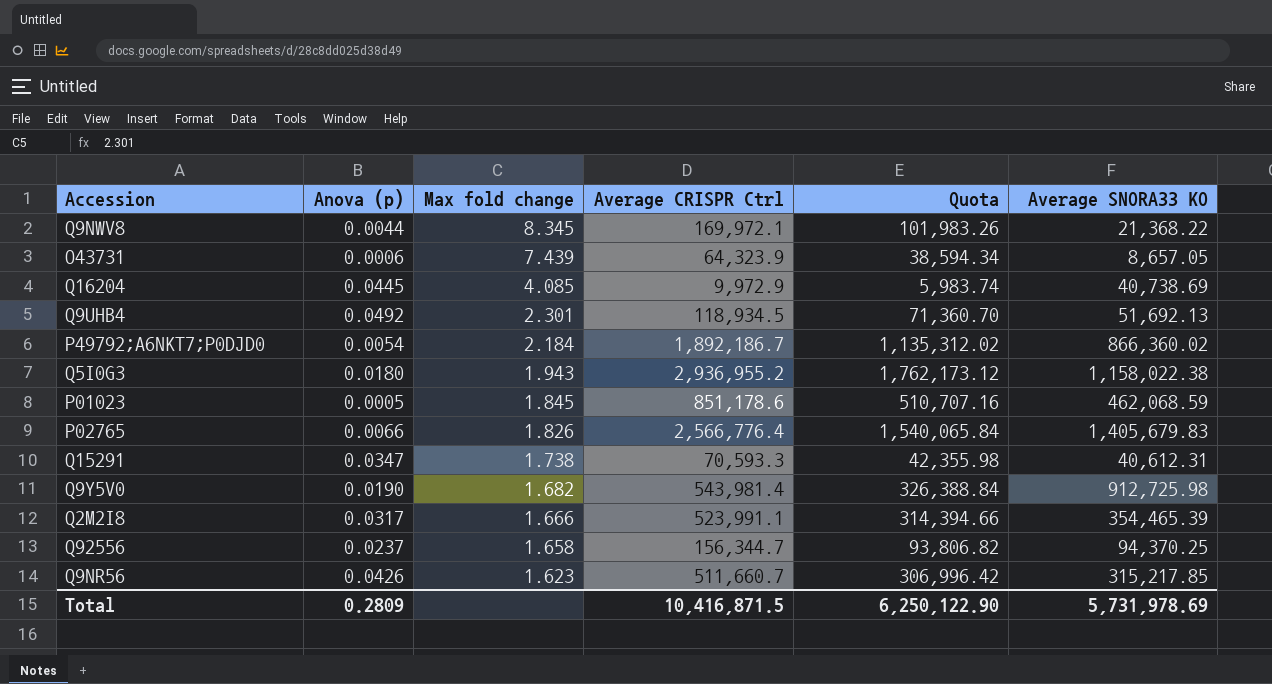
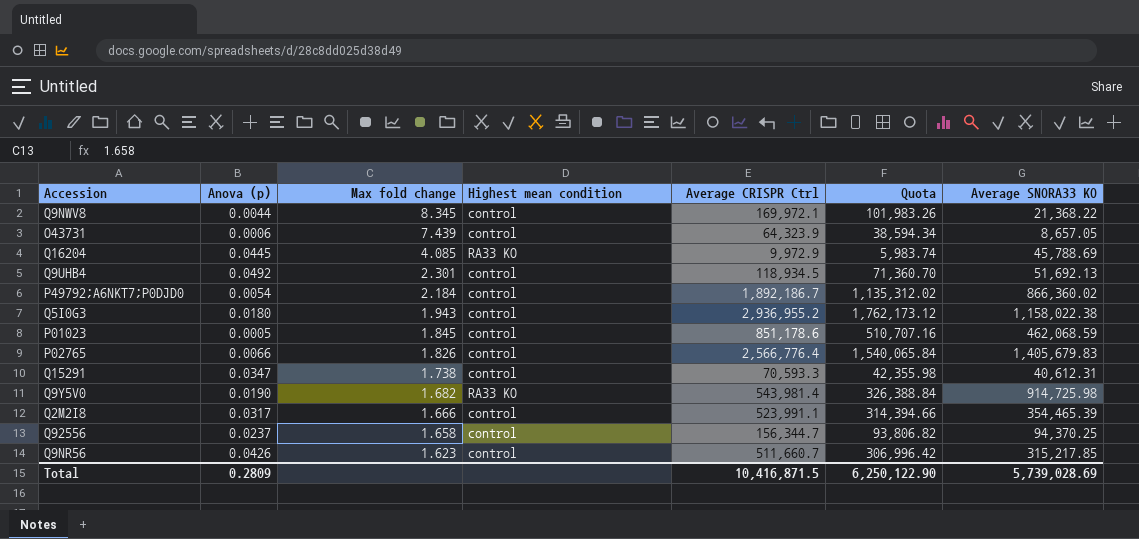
column Highest mean condition | position: none -> 4
Q16204 | Average SNORA33 KO: 40,738.69 -> 45,788.69
Q9Y5V0 | Average SNORA33 KO: 912,725.98 -> 914,725.98
Total | Average SNORA33 KO: 5,731,978.69 -> 5,739,028.69

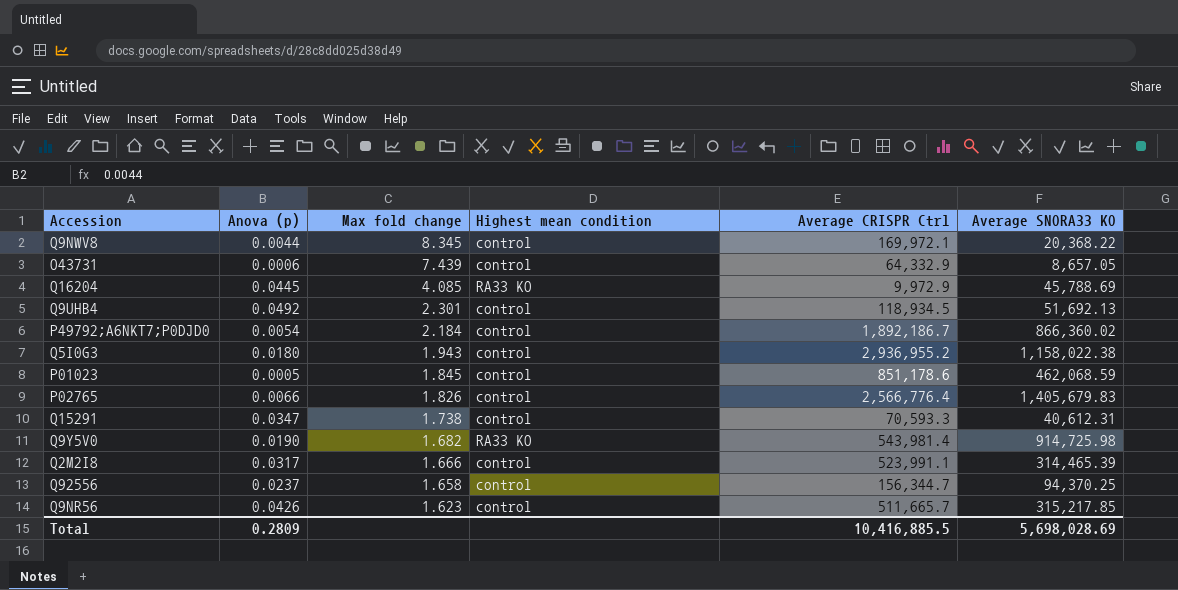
column Quota | formula: [Average CRISPR Ctrl] * 0.6 -> none
Q9NWV8 | Average SNORA33 KO: 21,368.22 -> 20,368.22
O43731 | Average CRISPR Ctrl: 64,323.9 -> 64,332.9
Q2M2I8 | Average SNORA33 KO: 354,465.39 -> 314,465.39
Q9NR56 | Average CRISPR Ctrl: 511,660.7 -> 511,665.7
Total | Average CRISPR Ctrl: 10,416,871.5 -> 10,416,885.5
Total | Average SNORA33 KO: 5,739,028.69 -> 5,698,028.69

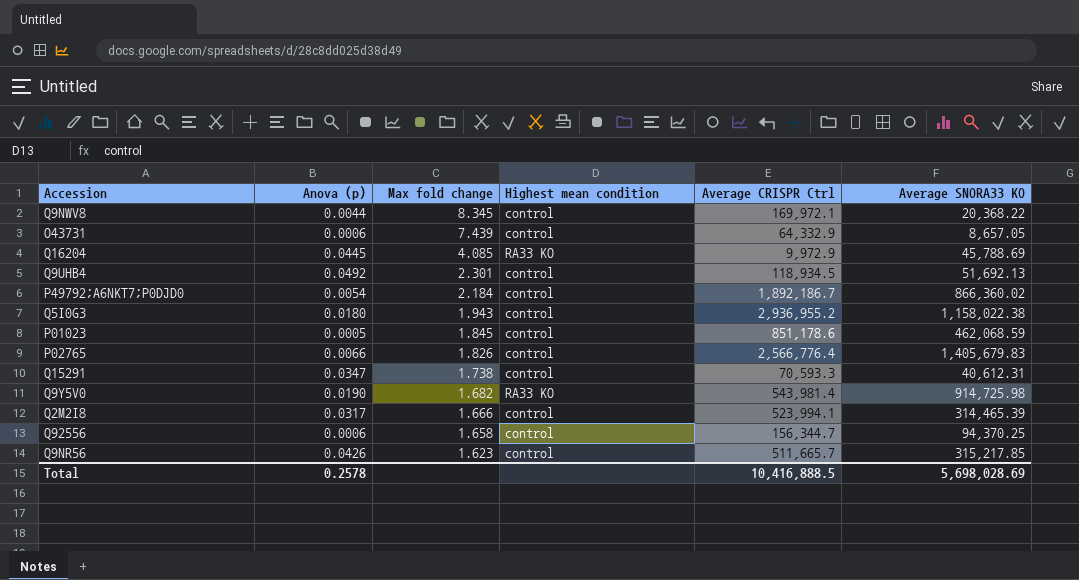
Q2M2I8 | Average CRISPR Ctrl: 523,991.1 -> 523,994.1
Q92556 | Anova (p): 0.0237 -> 0.0006
Total | Anova (p): 0.2809 -> 0.2578
Total | Average CRISPR Ctrl: 10,416,885.5 -> 10,416,888.5

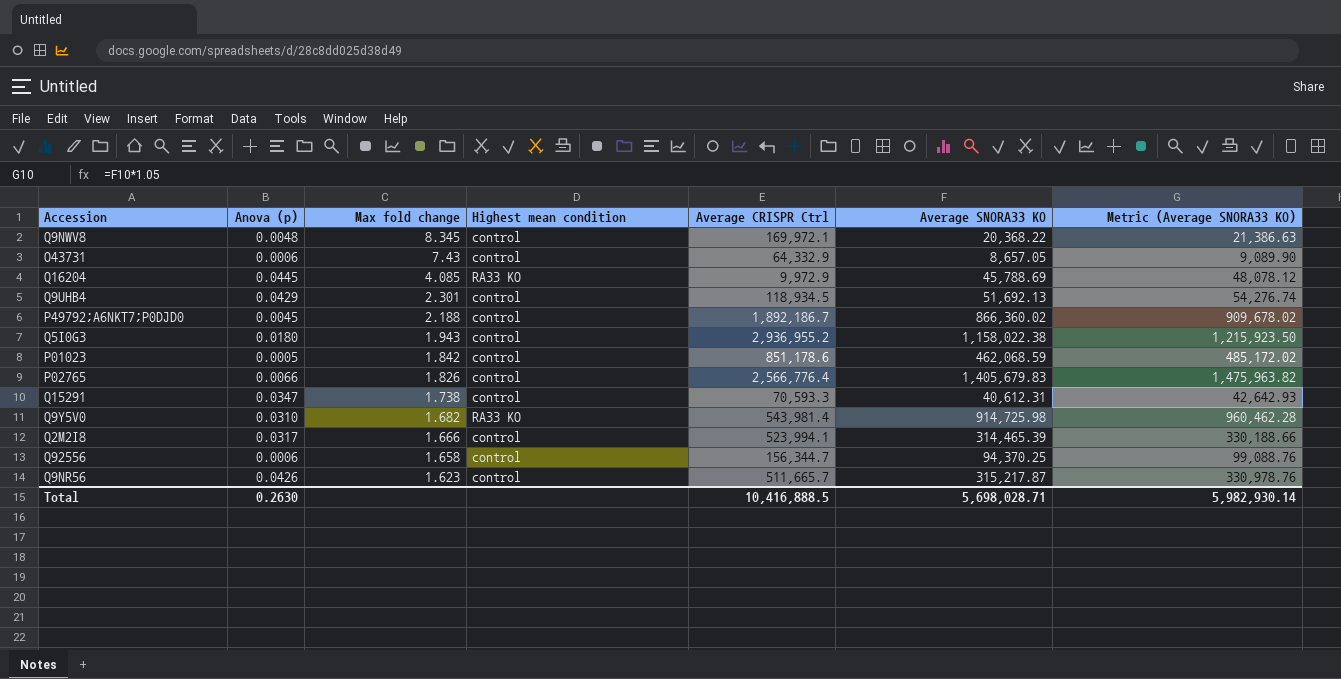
column Metric (Average SNORA33 KO) | formula: none -> [Average SNORA33 KO] * 1.05
Q9NWV8 | Anova (p): 0.0044 -> 0.0048
O43731 | Max fold change: 7.439 -> 7.43
Q9UHB4 | Anova (p): 0.0492 -> 0.0429
P49792;A6NKT7;P0DJD0 | Anova (p): 0.0054 -> 0.0045
P49792;A6NKT7;P0DJD0 | Max fold change: 2.184 -> 2.188
P01023 | Max fold change: 1.845 -> 1.842
Q9Y5V0 | Anova (p): 0.0190 -> 0.0310
Q9NR56 | Average SNORA33 KO: 315,217.85 -> 315,217.87
Total | Anova (p): 0.2578 -> 0.2630
Total | Average SNORA33 KO: 5,698,028.69 -> 5,698,028.71

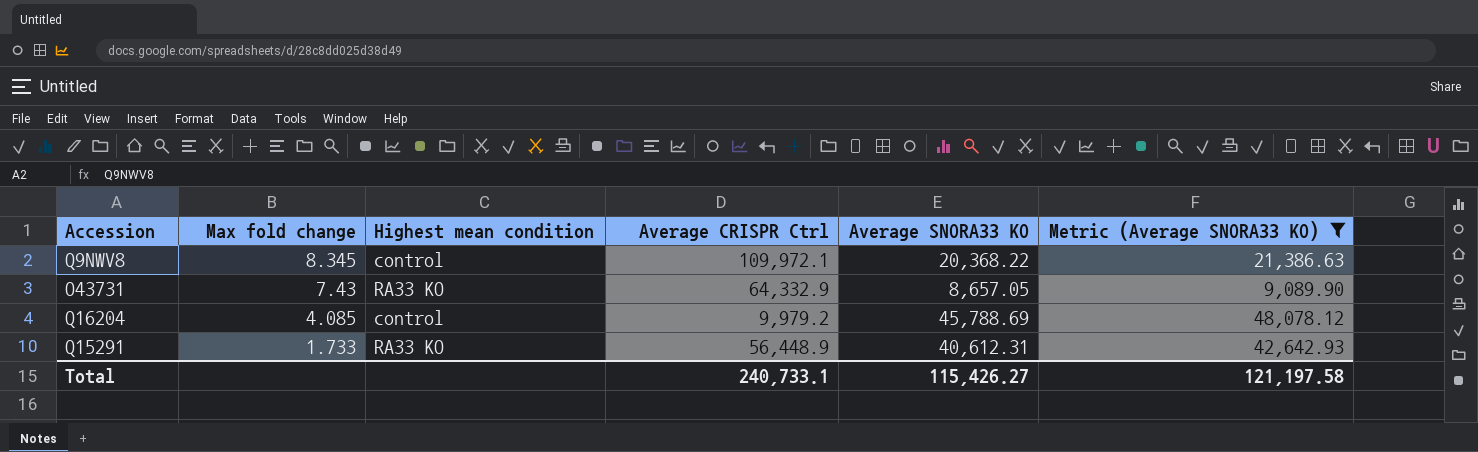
filter: none -> Metric (Average SNORA33 KO) <= 48,078.12
column Anova (p) | position: 2 -> none
Q9NWV8 | Average CRISPR Ctrl: 169,972.1 -> 109,972.1
O43731 | Highest mean condition: control -> RA33 KO
Q16204 | Highest mean condition: RA33 KO -> control
Q16204 | Average CRISPR Ctrl: 9,972.9 -> 9,979.2
Q15291 | Max fold change: 1.738 -> 1.733
Q15291 | Highest mean condition: control -> RA33 KO
Q15291 | Average CRISPR Ctrl: 70,593.3 -> 56,448.9
Total | Average CRISPR Ctrl: 10,416,888.5 -> 240,733.1
Total | Average SNORA33 KO: 5,698,028.71 -> 115,426.27
Total | Metric (Average SNORA33 KO): 5,982,930.14 -> 121,197.58

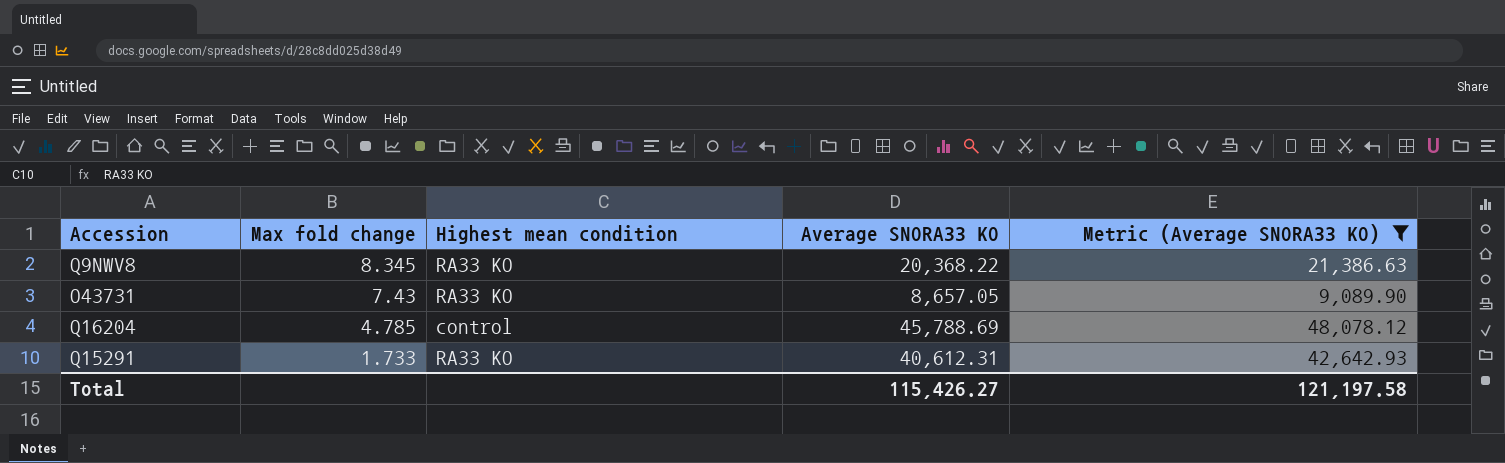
column Average CRISPR Ctrl | position: 4 -> none
Q9NWV8 | Highest mean condition: control -> RA33 KO
Q16204 | Max fold change: 4.085 -> 4.785

